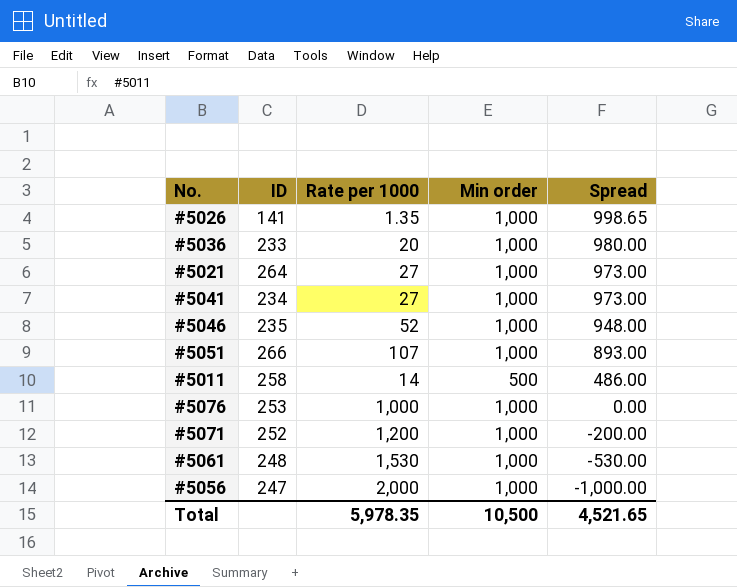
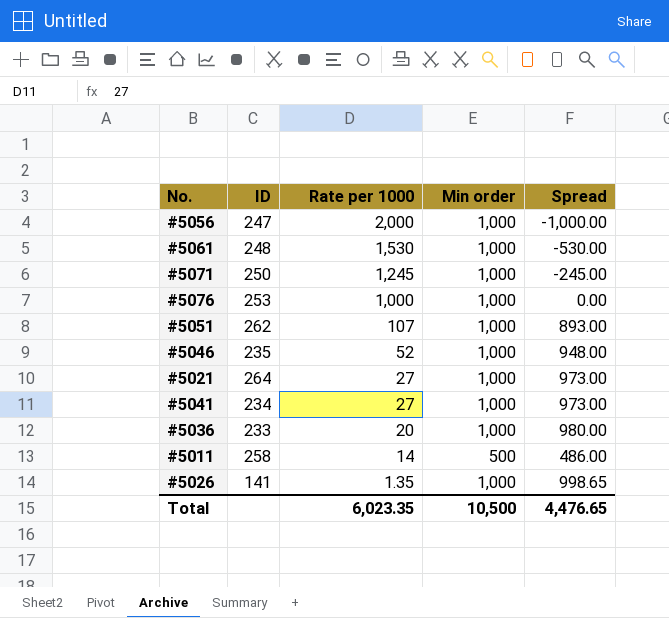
row order: Spread descending -> Rate per 1000 descending
#5071 | ID: 252 -> 250
#5071 | Rate per 1000: 1,200 -> 1,245
#5071 | Spread: -200.00 -> -245.00
#5051 | ID: 266 -> 262
Total | Rate per 1000: 5,978.35 -> 6,023.35
Total | Spread: 4,521.65 -> 4,476.65

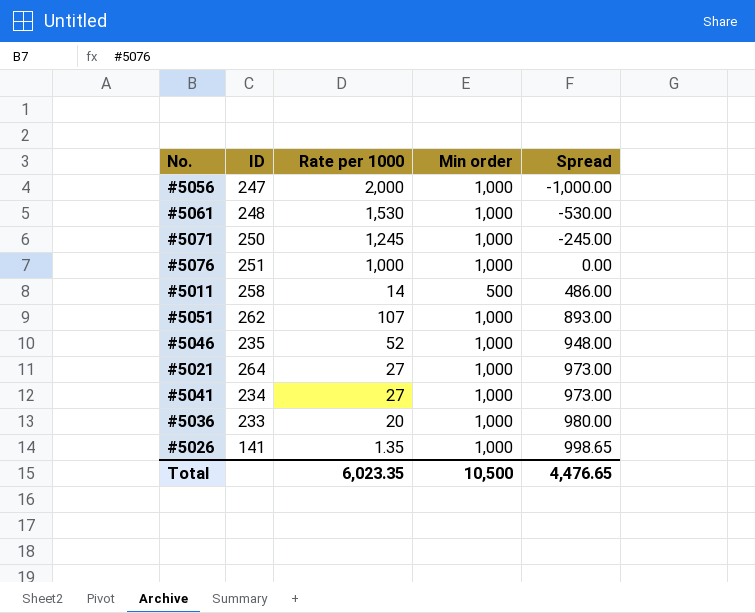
row order: Rate per 1000 descending -> Spread ascending
#5076 | ID: 253 -> 251

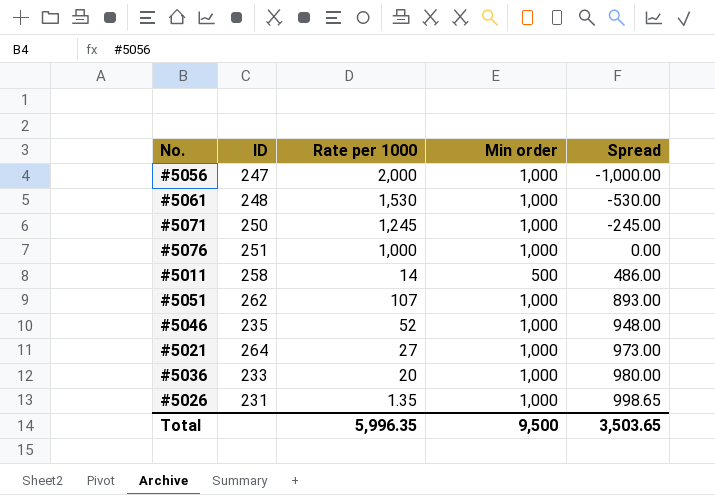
row #5041: 234 | 27 | 1,000 | 973.00 -> none
#5026 | ID: 141 -> 231
Total | Rate per 1000: 6,023.35 -> 5,996.35
Total | Min order: 10,500 -> 9,500
Total | Spread: 4,476.65 -> 3,503.65

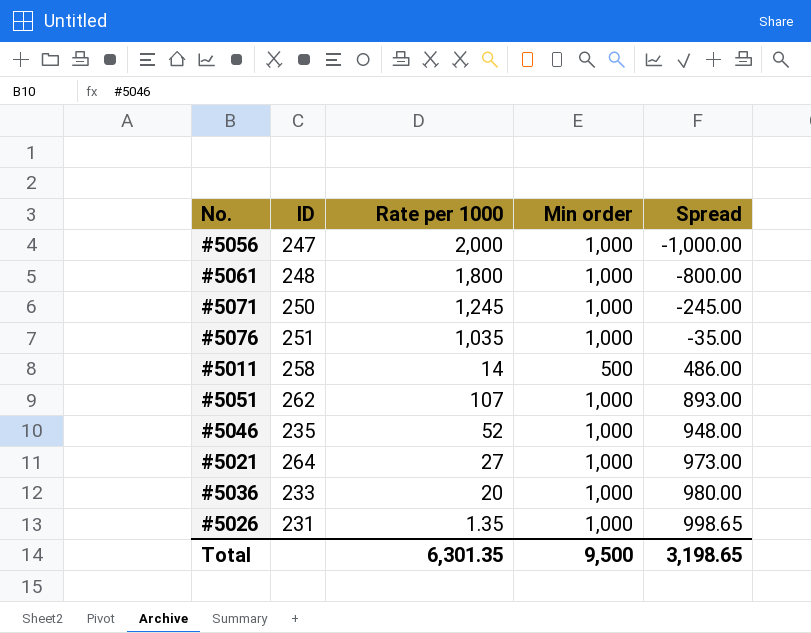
#5061 | Rate per 1000: 1,530 -> 1,800
#5061 | Spread: -530.00 -> -800.00
#5076 | Rate per 1000: 1,000 -> 1,035
#5076 | Spread: 0.00 -> -35.00
Total | Rate per 1000: 5,996.35 -> 6,301.35
Total | Spread: 3,503.65 -> 3,198.65

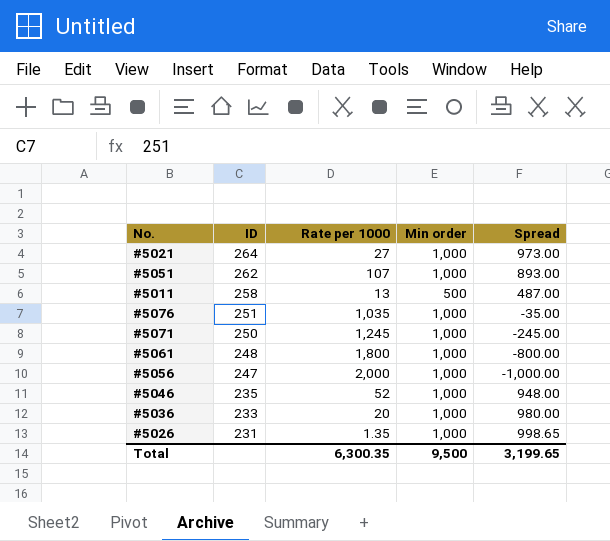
row order: Spread ascending -> ID descending
#5011 | Rate per 1000: 14 -> 13
#5011 | Spread: 486.00 -> 487.00
Total | Rate per 1000: 6,301.35 -> 6,300.35
Total | Spread: 3,198.65 -> 3,199.65

